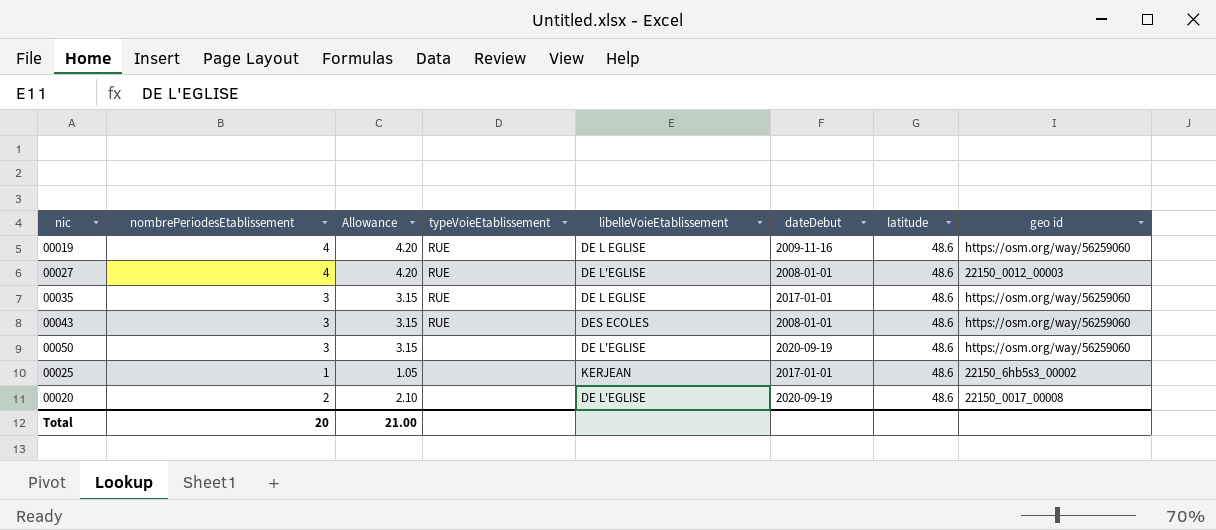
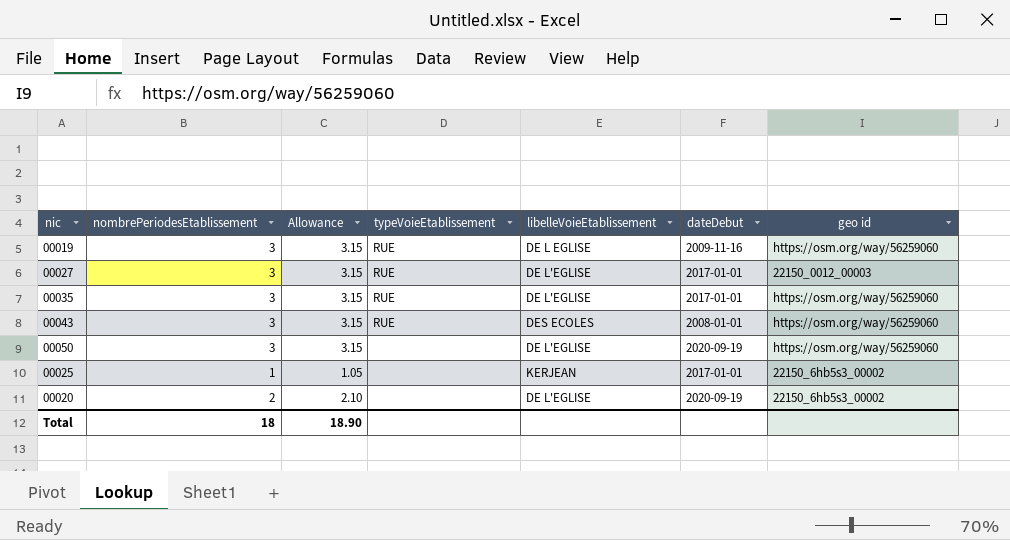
column latitude | position: 7 -> none
00019 | nombrePeriodesEtablissement: 4 -> 3
00019 | Allowance: 4.20 -> 3.15
00027 | nombrePeriodesEtablissement: 4 -> 3
00027 | Allowance: 4.20 -> 3.15
00027 | dateDebut: 2008-01-01 -> 2017-01-01
00035 | libelleVoieEtablissement: DE L EGLISE -> DE L'EGLISE
00020 | geo id: 22150_0017_00008 -> 22150_6hb5s3_00002
Total | nombrePeriodesEtablissement: 20 -> 18
Total | Allowance: 21.00 -> 18.90

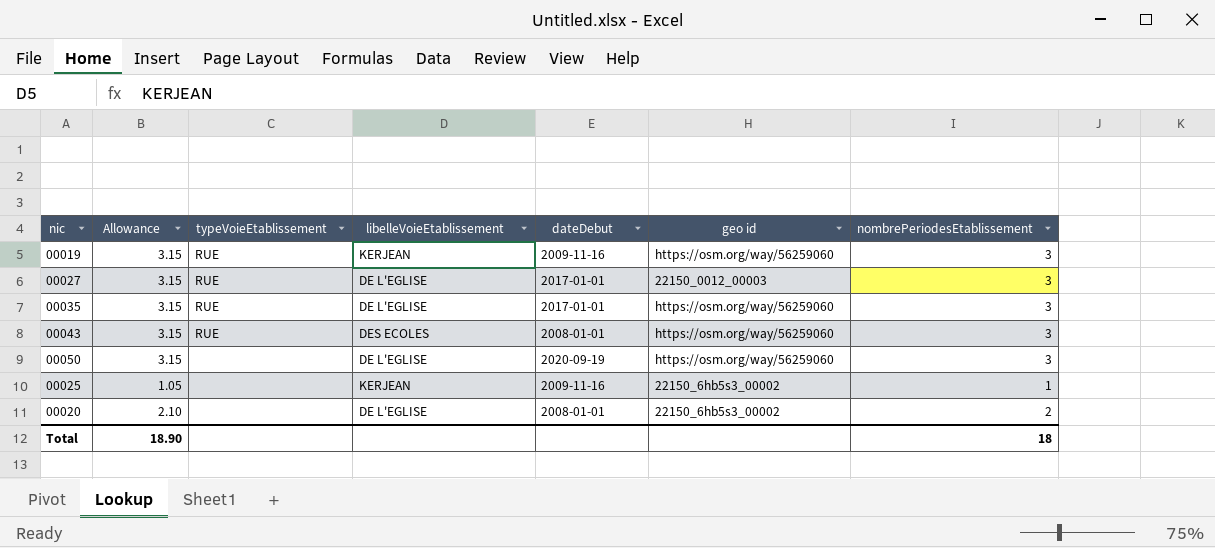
column nombrePeriodesEtablissement | position: 2 -> 7
00019 | libelleVoieEtablissement: DE L EGLISE -> KERJEAN
00025 | dateDebut: 2017-01-01 -> 2009-11-16
00020 | dateDebut: 2020-09-19 -> 2008-01-01

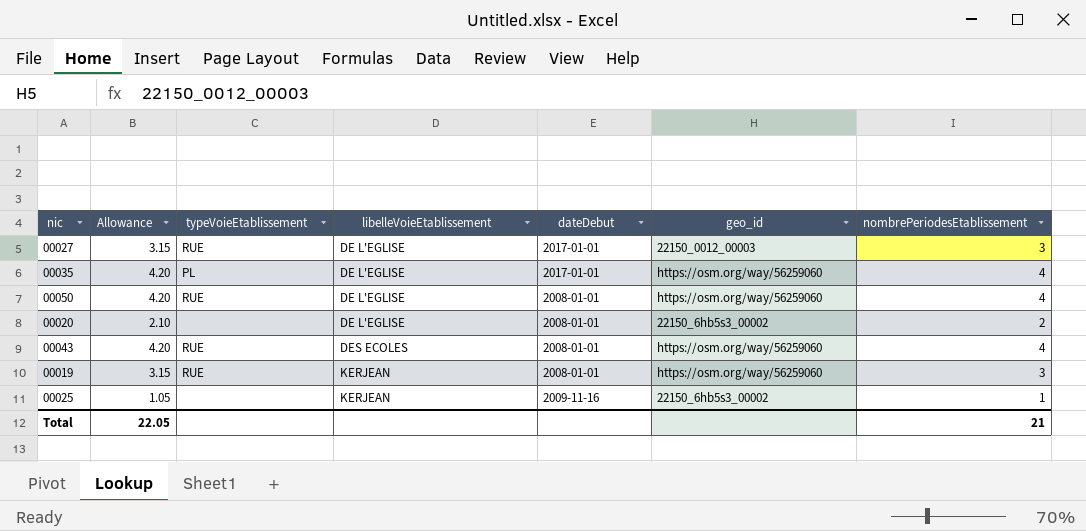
row order: none -> libelleVoieEtablissement ascending
column name: geo id -> geo_id
00035 | Allowance: 3.15 -> 4.20
00035 | typeVoieEtablissement: RUE -> PL
00035 | nombrePeriodesEtablissement: 3 -> 4
00050 | Allowance: 3.15 -> 4.20
00050 | typeVoieEtablissement: none -> RUE
00050 | dateDebut: 2020-09-19 -> 2008-01-01
00050 | nombrePeriodesEtablissement: 3 -> 4
00043 | Allowance: 3.15 -> 4.20
00043 | nombrePeriodesEtablissement: 3 -> 4
00019 | dateDebut: 2009-11-16 -> 2008-01-01
Total | Allowance: 18.90 -> 22.05
Total | nombrePeriodesEtablissement: 18 -> 21

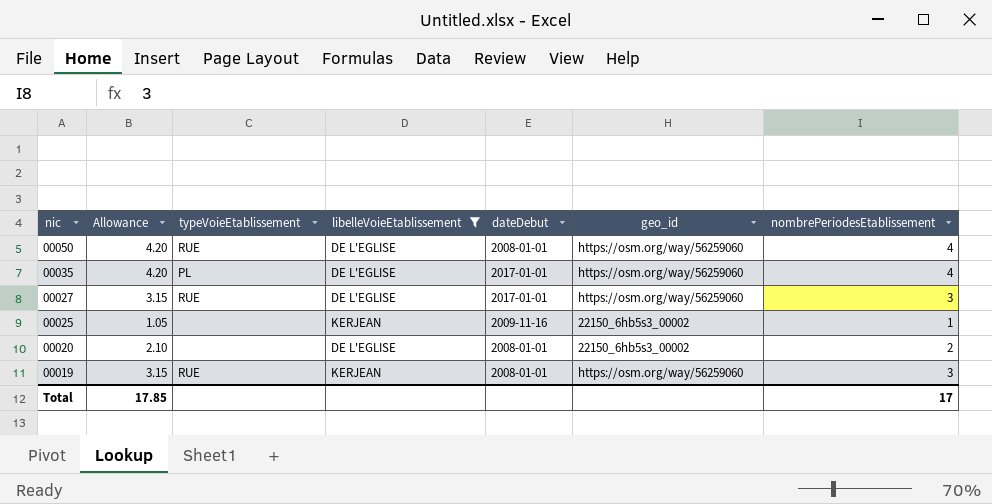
filter: none -> libelleVoieEtablissement != DES ECOLES
row order: libelleVoieEtablissement ascending -> nic descending
00027 | geo_id: 22150_0012_00003 -> https://osm.org/way/56259060
Total | Allowance: 22.05 -> 17.85
Total | nombrePeriodesEtablissement: 21 -> 17

